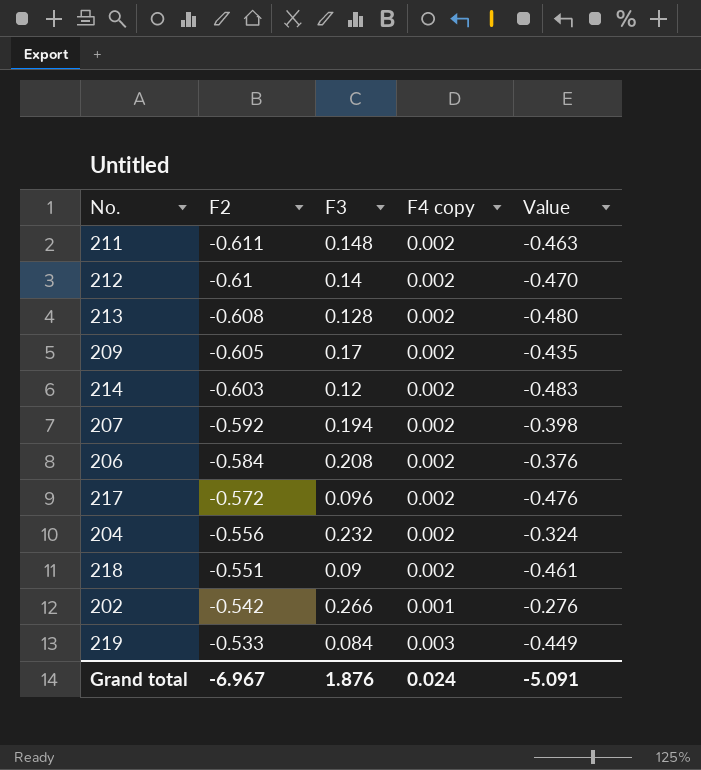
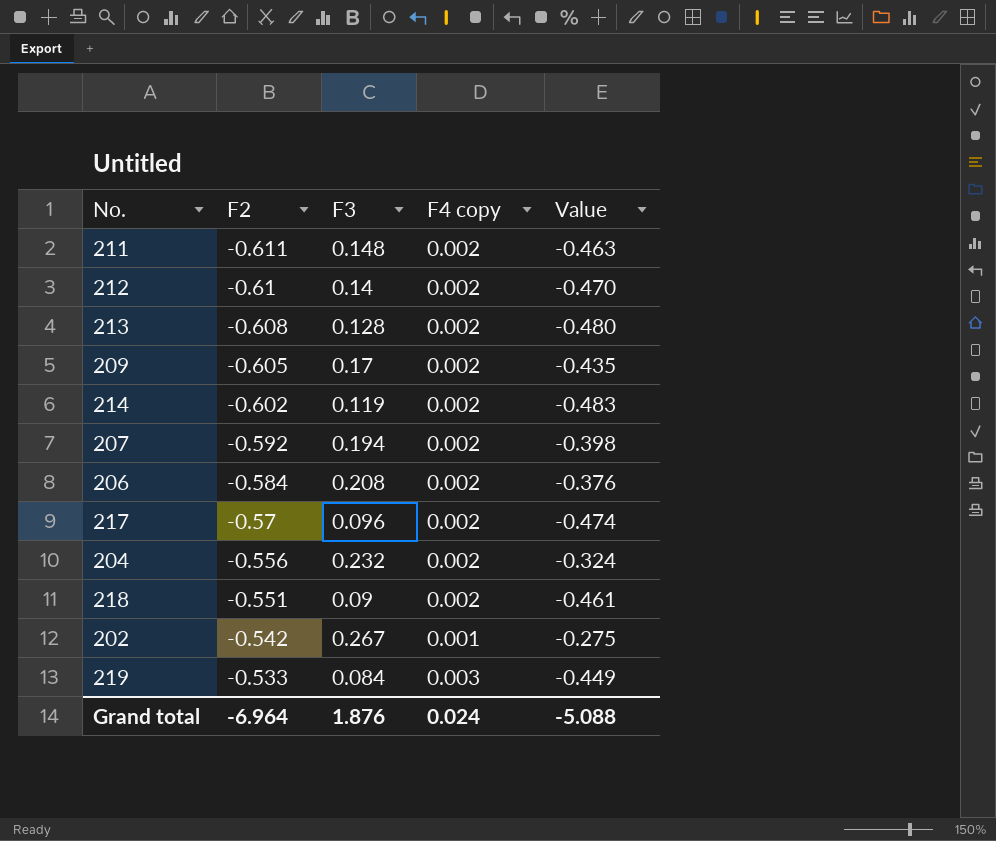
214 | F2: -0.603 -> -0.602
214 | F3: 0.12 -> 0.119
217 | F2: -0.572 -> -0.57
217 | Value: -0.476 -> -0.474
202 | F3: 0.266 -> 0.267
202 | Value: -0.276 -> -0.275
Grand total | F2: -6.967 -> -6.964
Grand total | Value: -5.091 -> -5.088

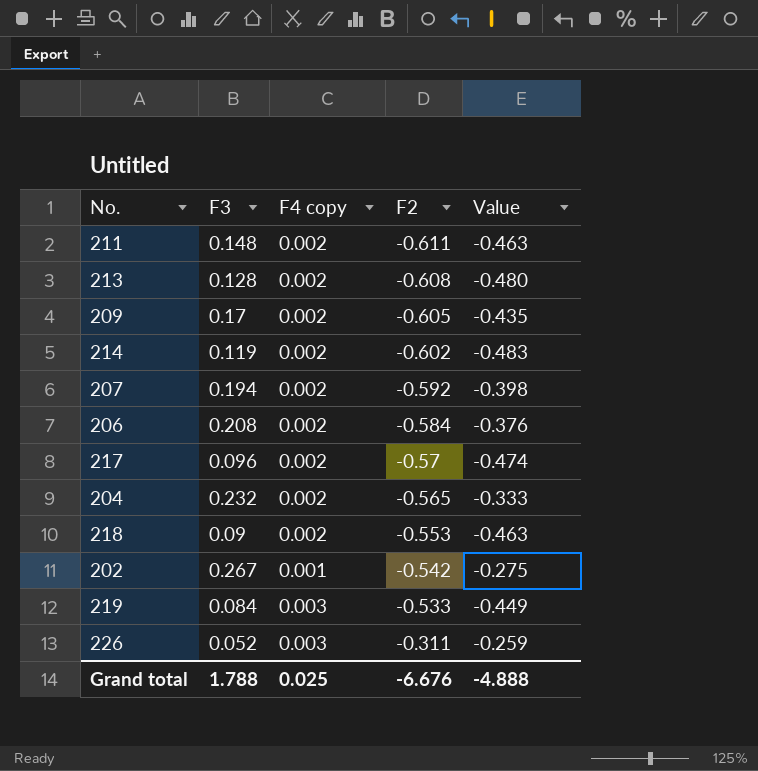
column F2 | position: 2 -> 4
row 212: -0.61 | 0.14 | 0.002 | -0.470 -> none
204 | F2: -0.556 -> -0.565
204 | Value: -0.324 -> -0.333
218 | F2: -0.551 -> -0.553
218 | Value: -0.461 -> -0.463
row 226: none -> 0.052 | 0.003 | -0.311 | -0.259
Grand total | F3: 1.876 -> 1.788
Grand total | F4 copy: 0.024 -> 0.025
Grand total | F2: -6.964 -> -6.676
Grand total | Value: -5.088 -> -4.888

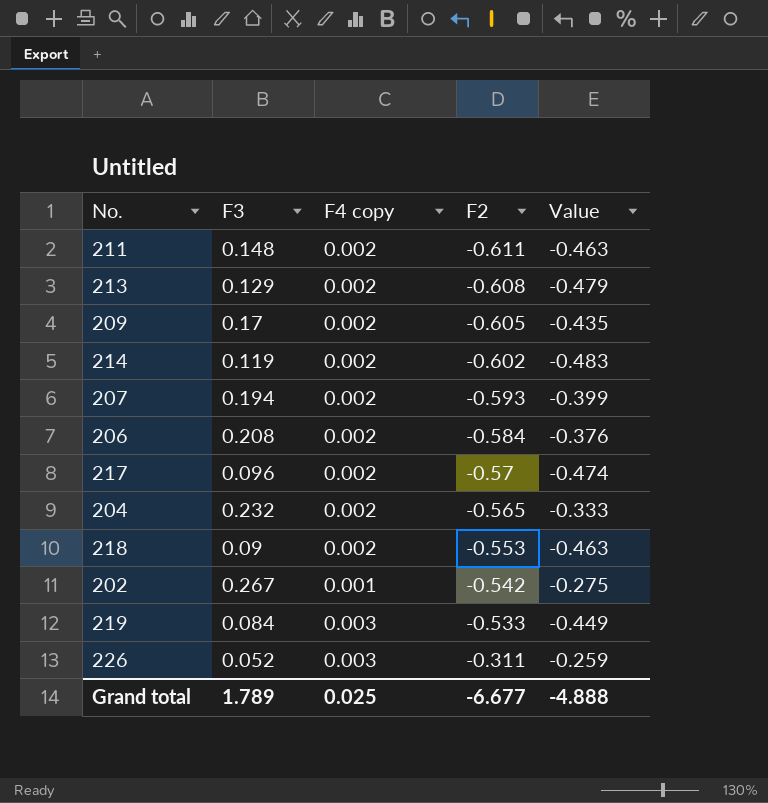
213 | F3: 0.128 -> 0.129
213 | Value: -0.480 -> -0.479
207 | F2: -0.592 -> -0.593
207 | Value: -0.398 -> -0.399
Grand total | F3: 1.788 -> 1.789
Grand total | F2: -6.676 -> -6.677

